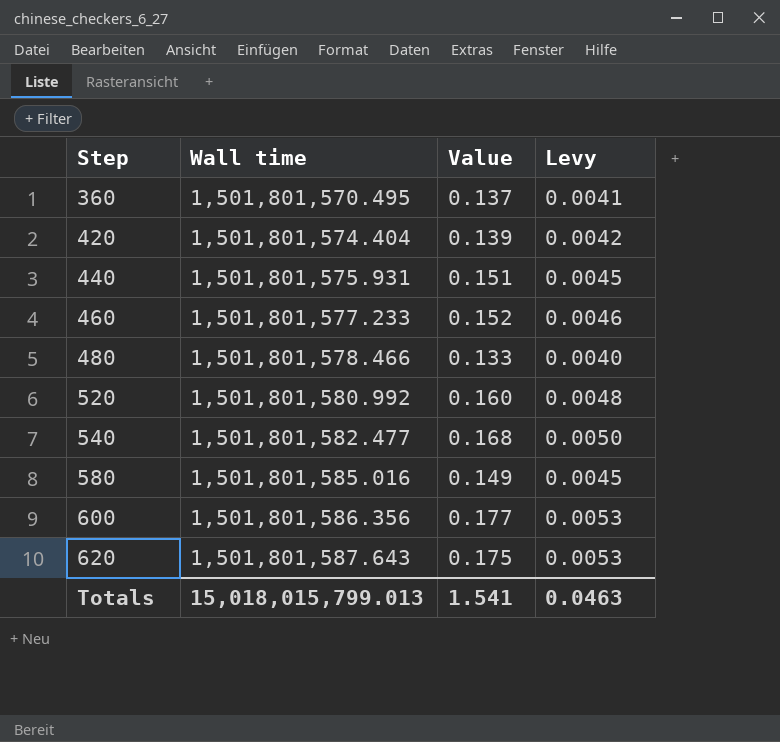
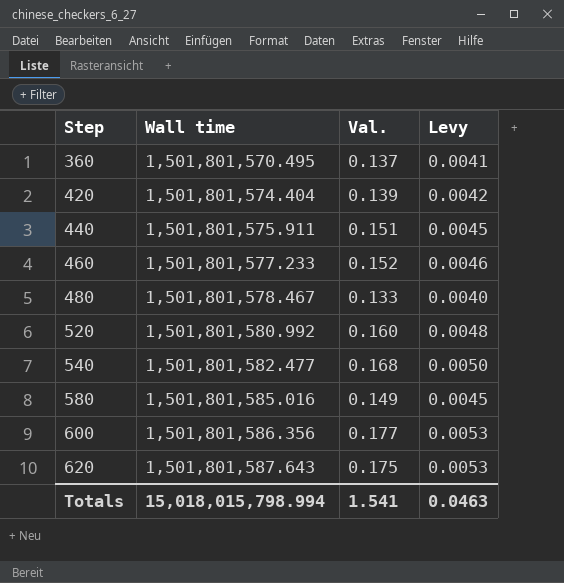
column name: Value -> Val.
440 | Wall time: 1,501,801,575.931 -> 1,501,801,575.911
480 | Wall time: 1,501,801,578.466 -> 1,501,801,578.467
Totals | Wall time: 15,018,015,799.013 -> 15,018,015,798.994

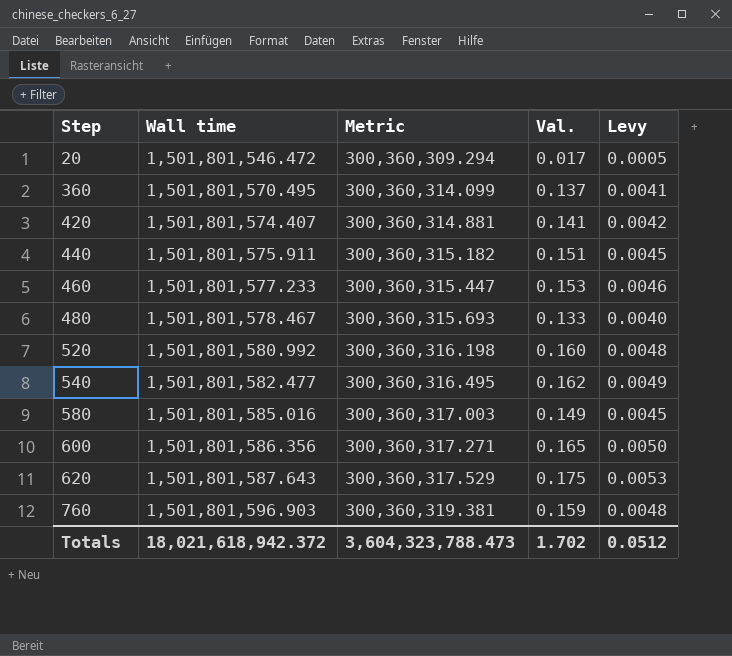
column Metric | formula: none -> [Wall time] * 0.2
row 20: none -> 1,501,801,546.472 | 300,360,309.294 | 0.017 | 0.0005
420 | Wall time: 1,501,801,574.404 -> 1,501,801,574.407
420 | Val.: 0.139 -> 0.141
460 | Val.: 0.152 -> 0.153
540 | Val.: 0.168 -> 0.162
540 | Levy: 0.0050 -> 0.0049
600 | Val.: 0.177 -> 0.165
600 | Levy: 0.0053 -> 0.0050
row 760: none -> 1,501,801,596.903 | 300,360,319.381 | 0.159 | 0.0048
Totals | Wall time: 15,018,015,798.994 -> 18,021,618,942.372
Totals | Val.: 1.541 -> 1.702
Totals | Levy: 0.0463 -> 0.0512

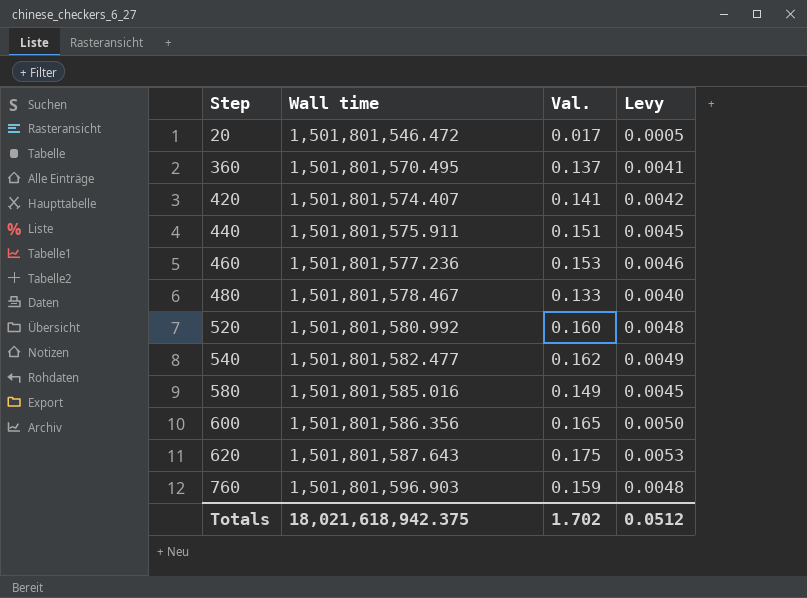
column Metric | formula: [Wall time] * 0.2 -> none
460 | Wall time: 1,501,801,577.233 -> 1,501,801,577.236
Totals | Wall time: 18,021,618,942.372 -> 18,021,618,942.375

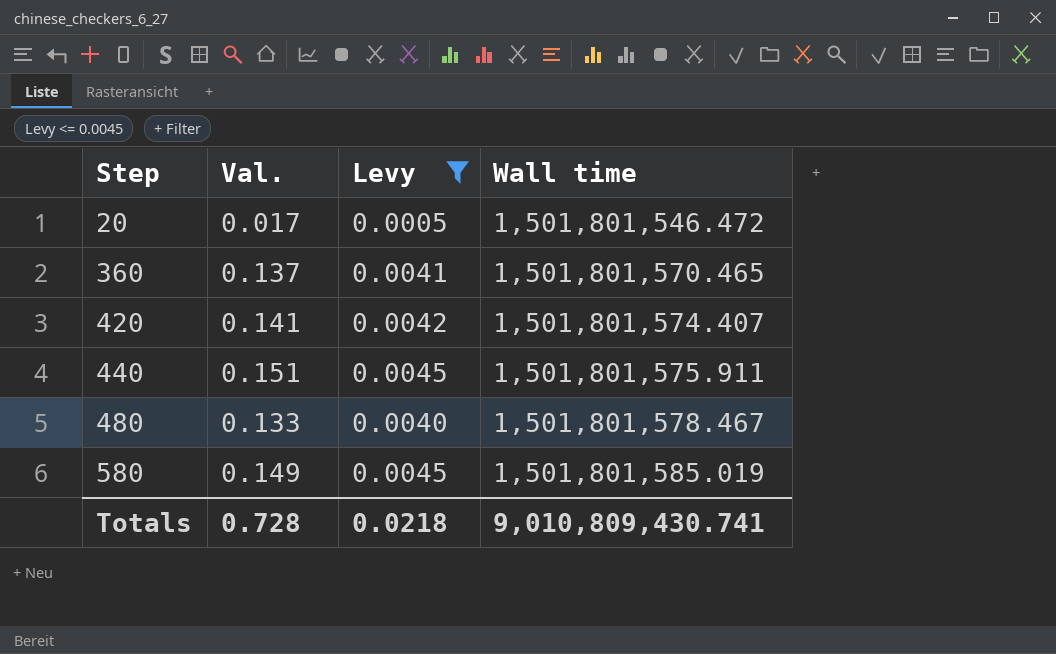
filter: none -> Levy <= 0.0045
column Wall time | position: 2 -> 4
360 | Wall time: 1,501,801,570.495 -> 1,501,801,570.465
580 | Wall time: 1,501,801,585.016 -> 1,501,801,585.019
Totals | Val.: 1.702 -> 0.728
Totals | Levy: 0.0512 -> 0.0218
Totals | Wall time: 18,021,618,942.375 -> 9,010,809,430.741

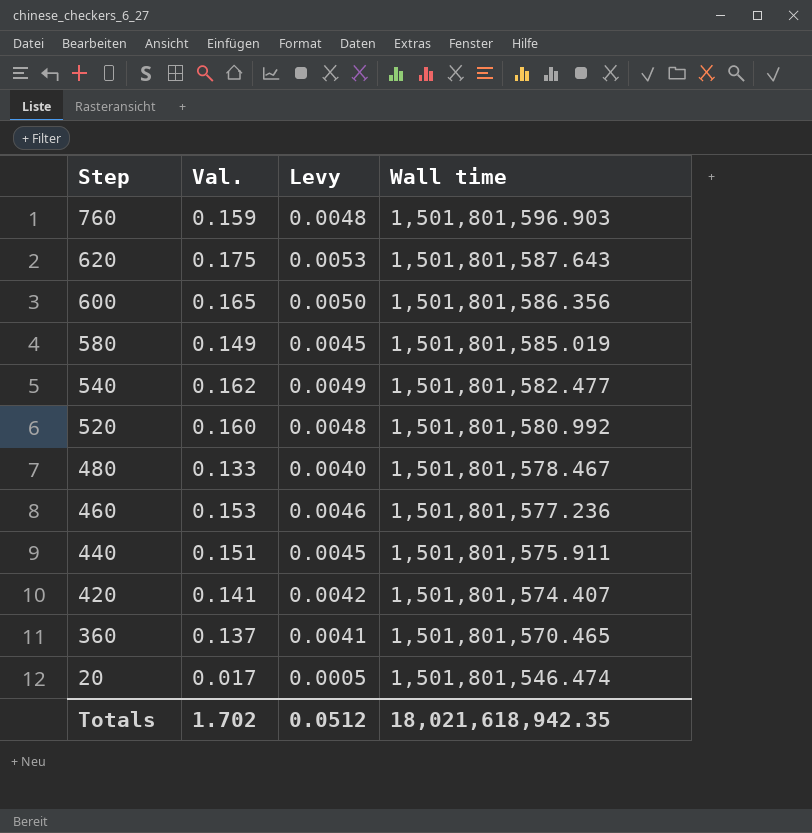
filter: Levy <= 0.0045 -> none
row order: Step ascending -> Step descending
20 | Wall time: 1,501,801,546.472 -> 1,501,801,546.474
Totals | Val.: 0.728 -> 1.702
Totals | Levy: 0.0218 -> 0.0512
Totals | Wall time: 9,010,809,430.741 -> 18,021,618,942.35

